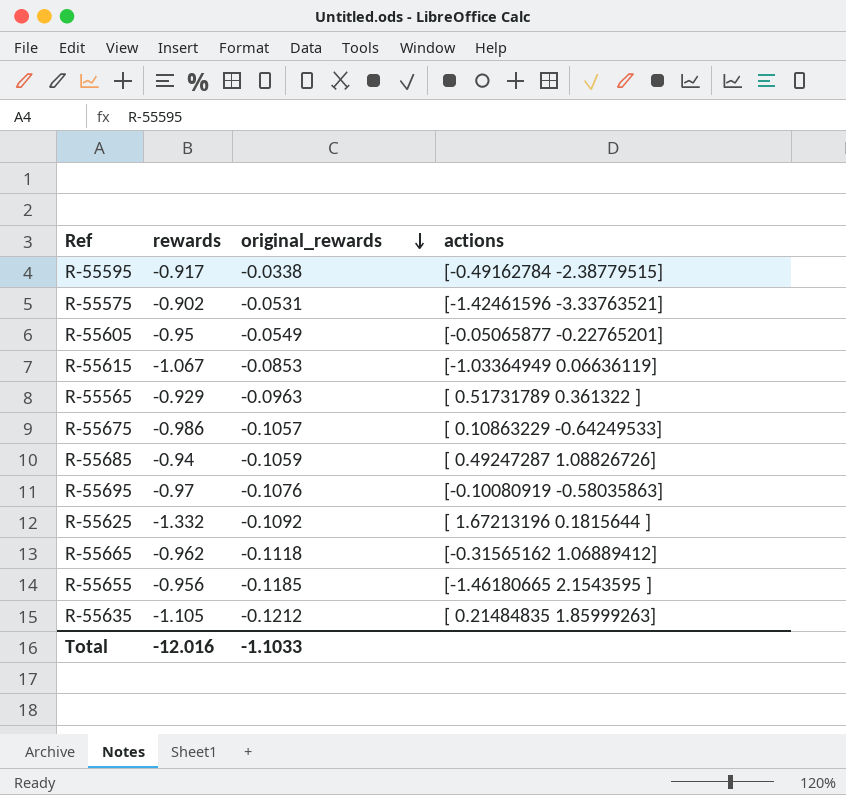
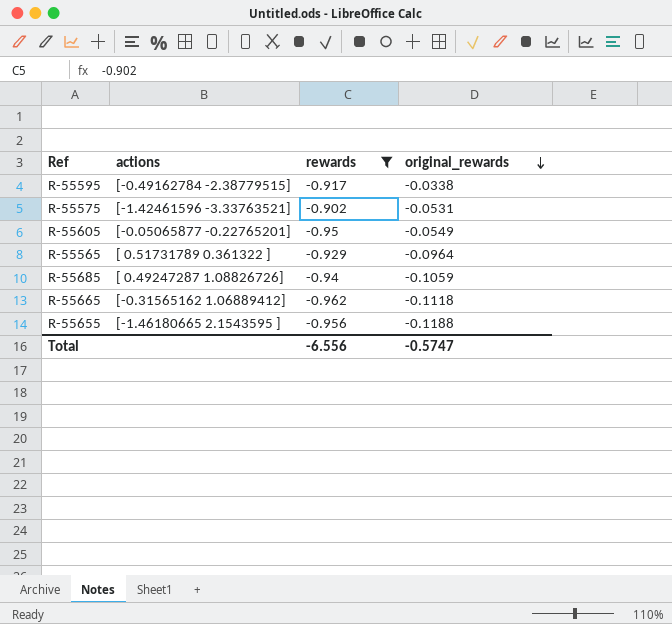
filter: none -> rewards >= -0.962
column actions | position: 4 -> 2
R-55565 | original_rewards: -0.0963 -> -0.0964
R-55655 | original_rewards: -0.1185 -> -0.1188
Total | rewards: -12.016 -> -6.556
Total | original_rewards: -1.1033 -> -0.5747

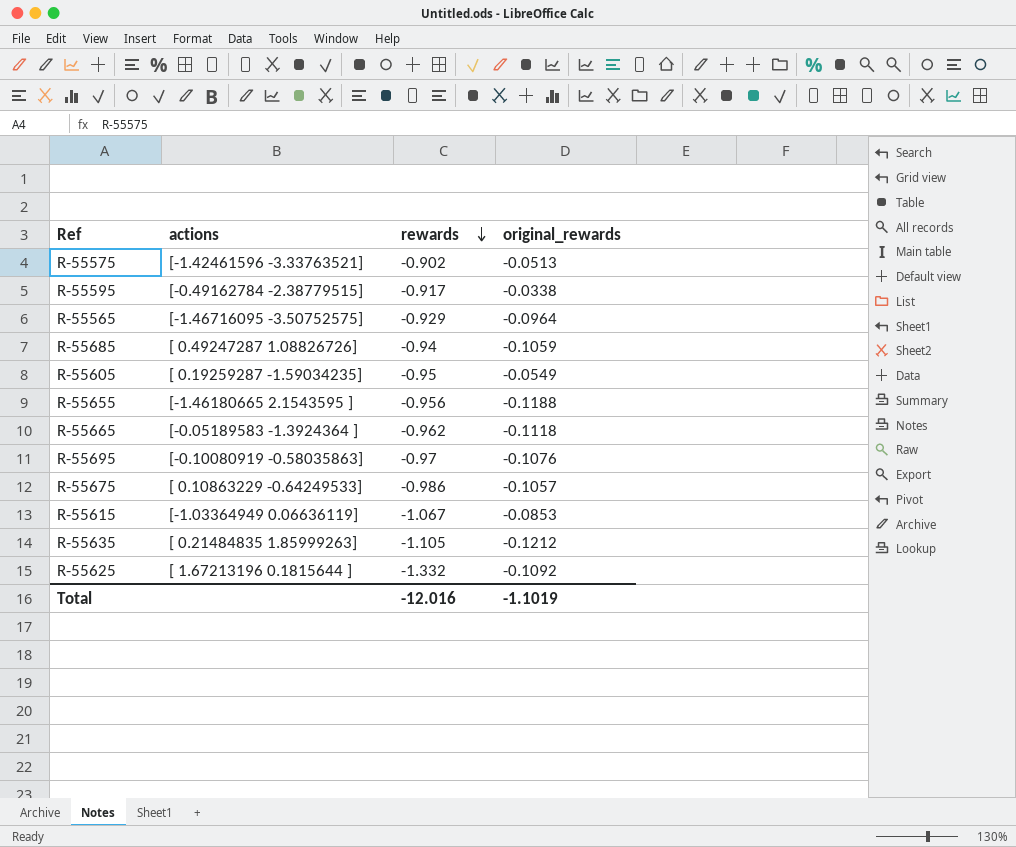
filter: rewards >= -0.962 -> none
row order: original_rewards descending -> rewards descending
R-55575 | original_rewards: -0.0531 -> -0.0513
R-55565 | actions: [ 0.51731789 0.361322 ] -> [-1.46716095 -3.50752575]
R-55605 | actions: [-0.05065877 -0.22765201] -> [ 0.19259287 -1.59034235]
R-55665 | actions: [-0.31565162 1.06889412] -> [-0.05189583 -1.3924364 ]
Total | rewards: -6.556 -> -12.016
Total | original_rewards: -0.5747 -> -1.1019

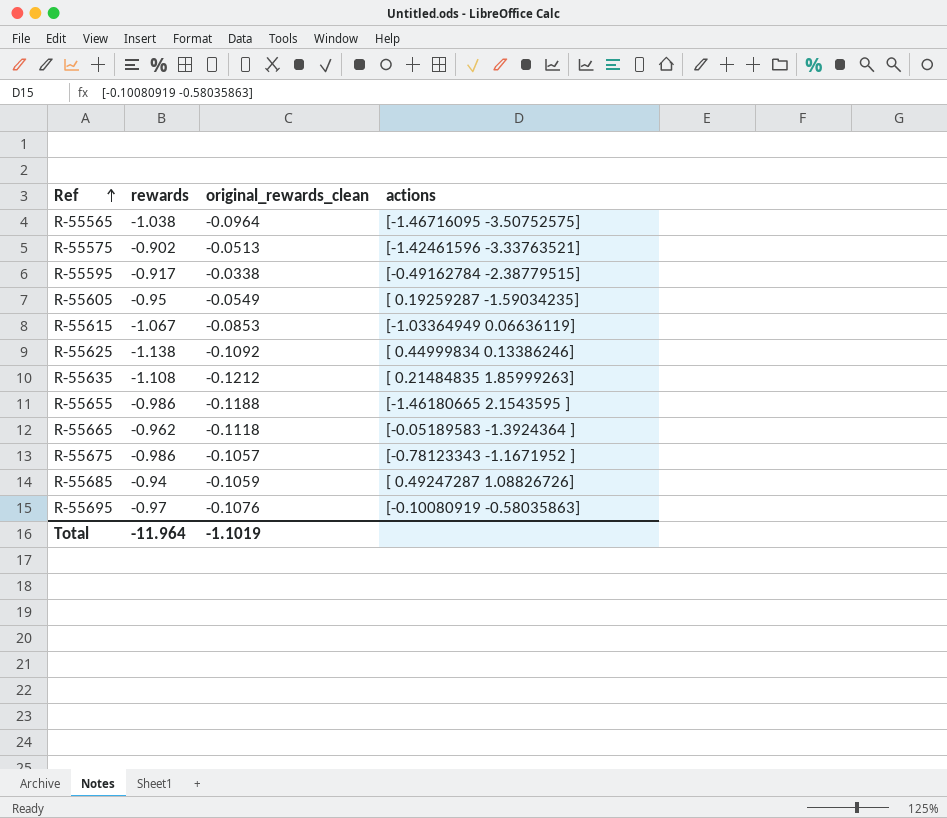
row order: rewards descending -> Ref ascending
column name: original_rewards -> original_rewards_clean
column actions | position: 2 -> 4
R-55565 | rewards: -0.929 -> -1.038
R-55625 | rewards: -1.332 -> -1.138
R-55625 | actions: [ 1.67213196 0.1815644 ] -> [ 0.44999834 0.13386246]
R-55635 | rewards: -1.105 -> -1.108
R-55655 | rewards: -0.956 -> -0.986
R-55675 | actions: [ 0.10863229 -0.64249533] -> [-0.78123343 -1.1671952 ]
Total | rewards: -12.016 -> -11.964

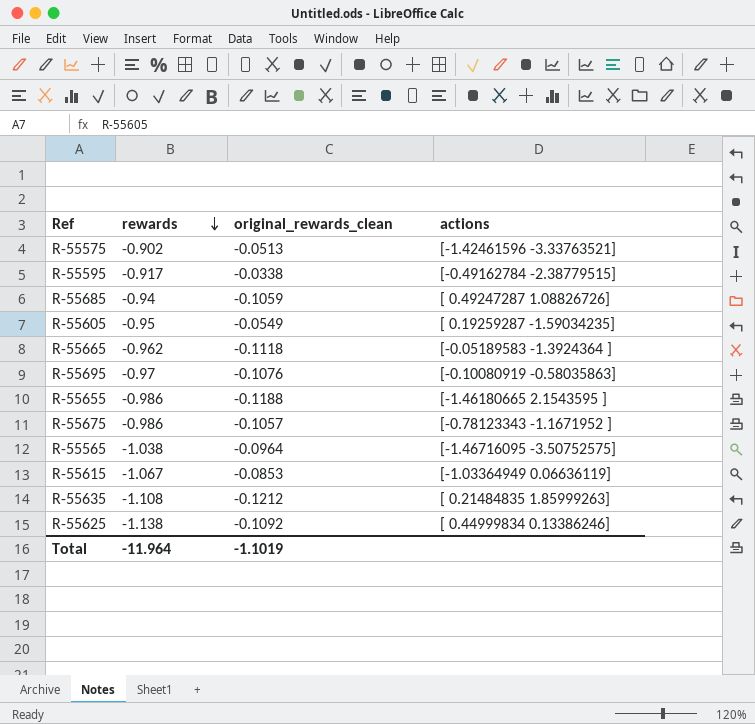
row order: Ref ascending -> rewards descending

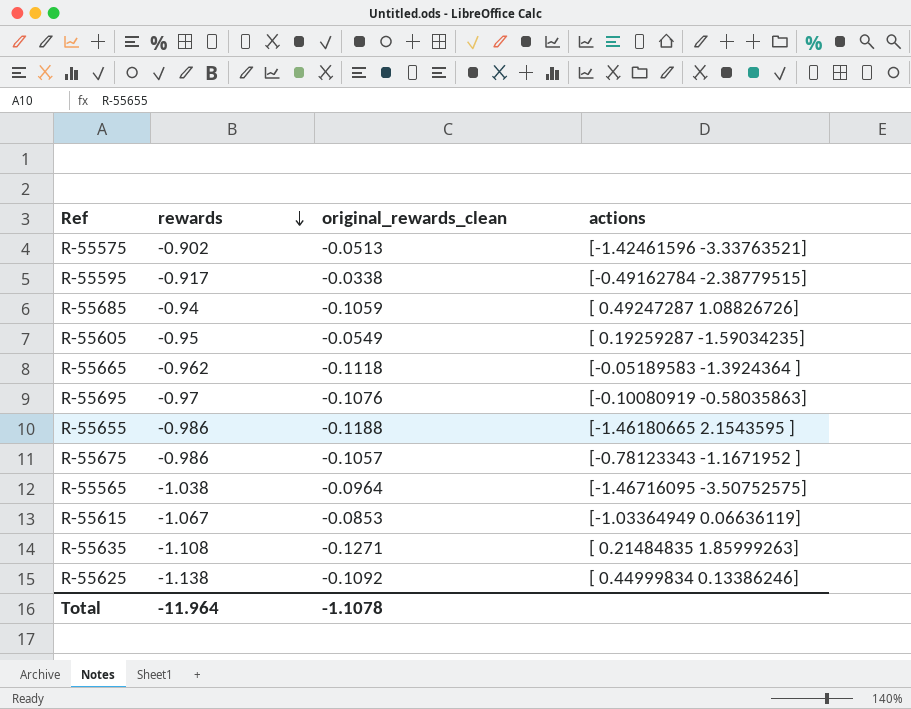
R-55635 | original_rewards_clean: -0.1212 -> -0.1271
Total | original_rewards_clean: -1.1019 -> -1.1078

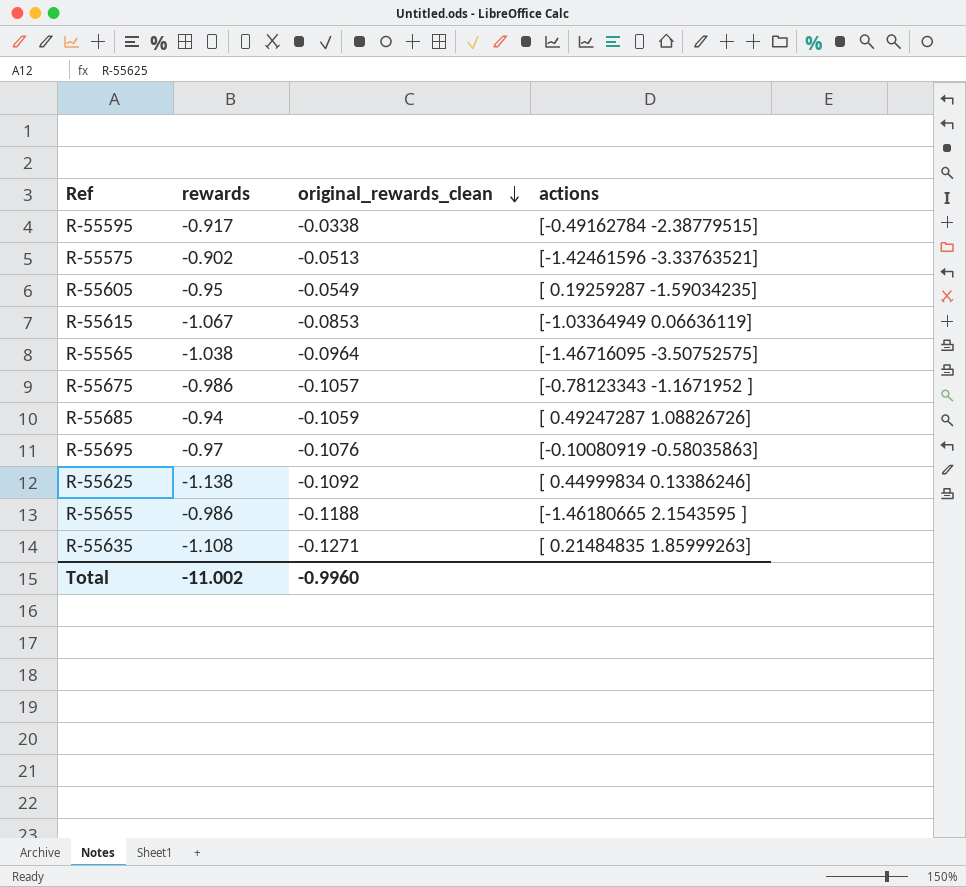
row order: rewards descending -> original_rewards_clean descending
row R-55665: -0.962 | -0.1118 | [-0.05189583 -1.3924364 ] -> none
Total | rewards: -11.964 -> -11.002
Total | original_rewards_clean: -1.1078 -> -0.9960

